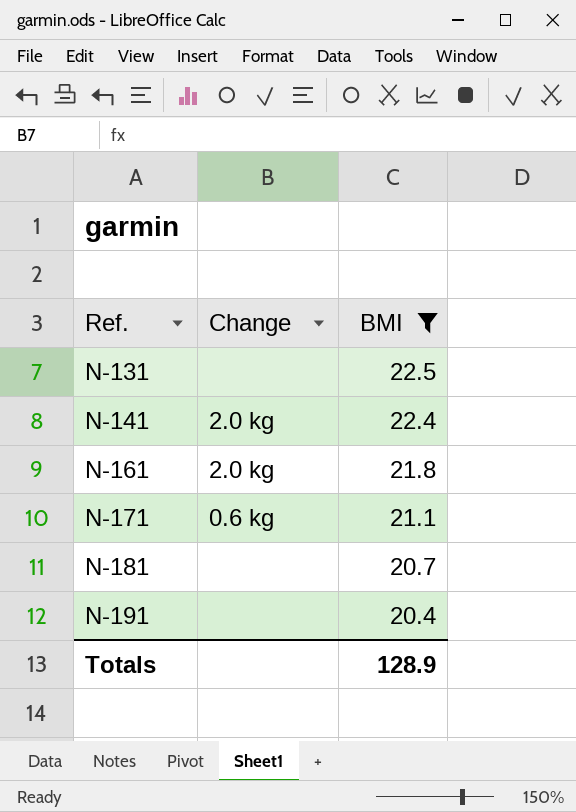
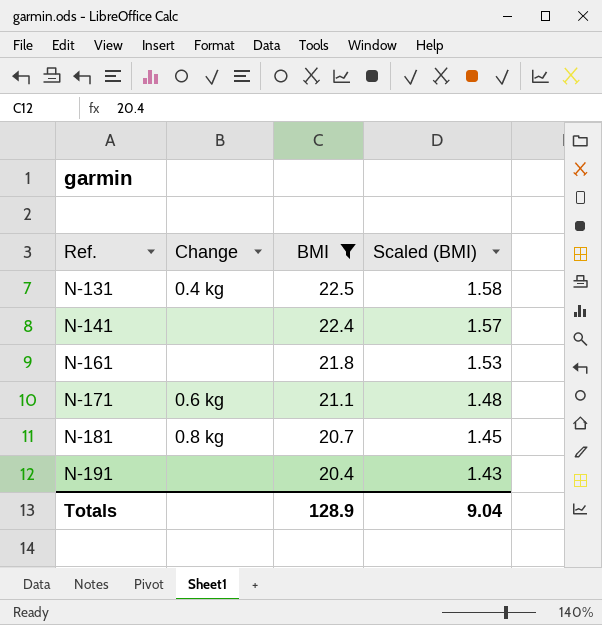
column Scaled (BMI) | formula: none -> [BMI] * 0.07
N-131 | Change: none -> 0.4 kg
N-141 | Change: 2.0 kg -> none
N-161 | Change: 2.0 kg -> none
N-181 | Change: none -> 0.8 kg

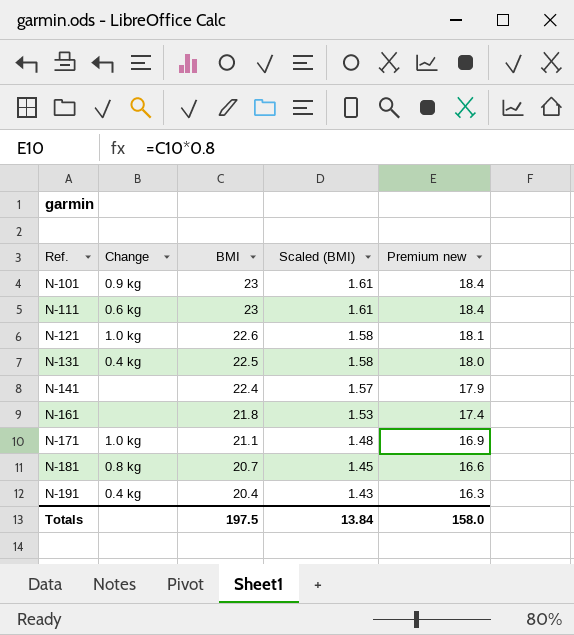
filter: BMI <= 22.5 -> none
column Premium new | formula: none -> [BMI] * 0.8
N-171 | Change: 0.6 kg -> 1.0 kg
N-191 | Change: none -> 0.4 kg
Totals | BMI: 128.9 -> 197.5
Totals | Scaled (BMI): 9.04 -> 13.84

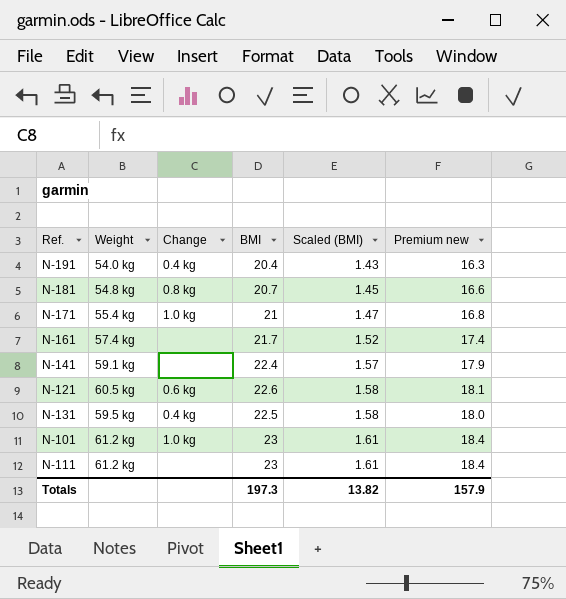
row order: Ref. ascending -> Scaled (BMI) ascending
column Weight | position: none -> 2
N-171 | BMI: 21.1 -> 21
N-171 | Scaled (BMI): 1.48 -> 1.47
N-171 | Premium new: 16.9 -> 16.8
N-161 | BMI: 21.8 -> 21.7
N-161 | Scaled (BMI): 1.53 -> 1.52
N-121 | Change: 1.0 kg -> 0.6 kg
N-101 | Change: 0.9 kg -> 1.0 kg
N-111 | Change: 0.6 kg -> none
Totals | BMI: 197.5 -> 197.3
Totals | Scaled (BMI): 13.84 -> 13.82
Totals | Premium new: 158.0 -> 157.9

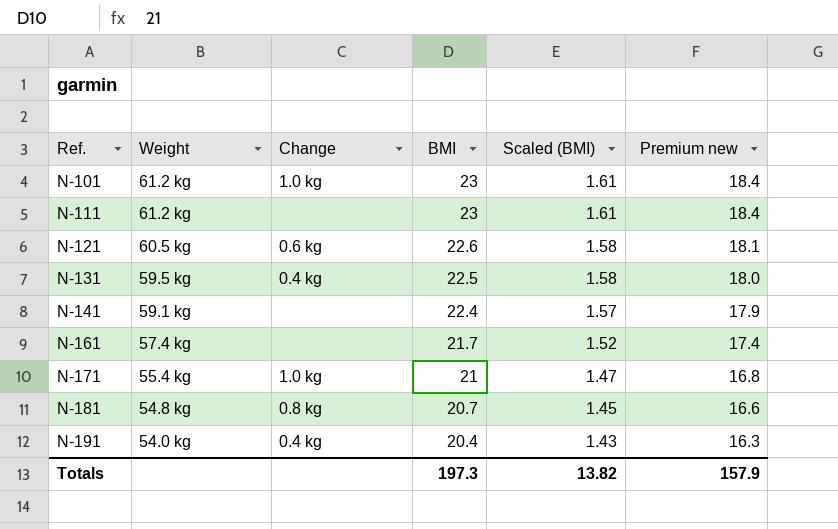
row order: Scaled (BMI) ascending -> Ref. ascending

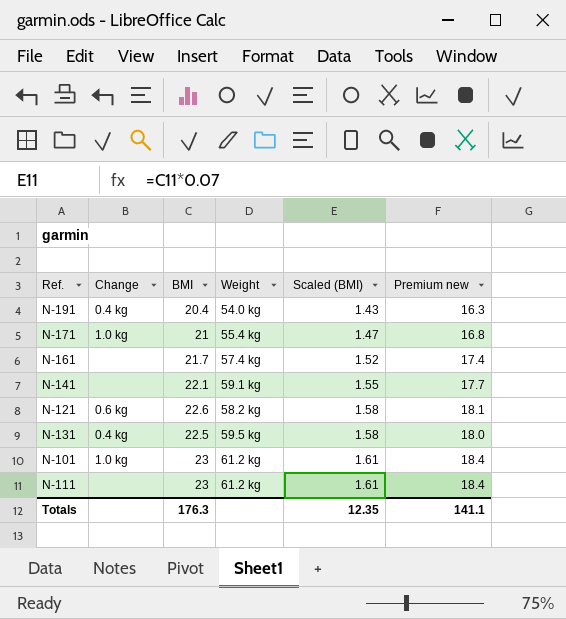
row order: Ref. ascending -> Scaled (BMI) ascending
column Weight | position: 2 -> 4
row N-181: 54.8 kg | 0.8 kg | 20.7 | 1.45 | 16.6 -> none
N-141 | BMI: 22.4 -> 22.1
N-141 | Scaled (BMI): 1.57 -> 1.55
N-141 | Premium new: 17.9 -> 17.7
N-121 | Weight: 60.5 kg -> 58.2 kg
Totals | BMI: 197.3 -> 176.3
Totals | Scaled (BMI): 13.82 -> 12.35
Totals | Premium new: 157.9 -> 141.1

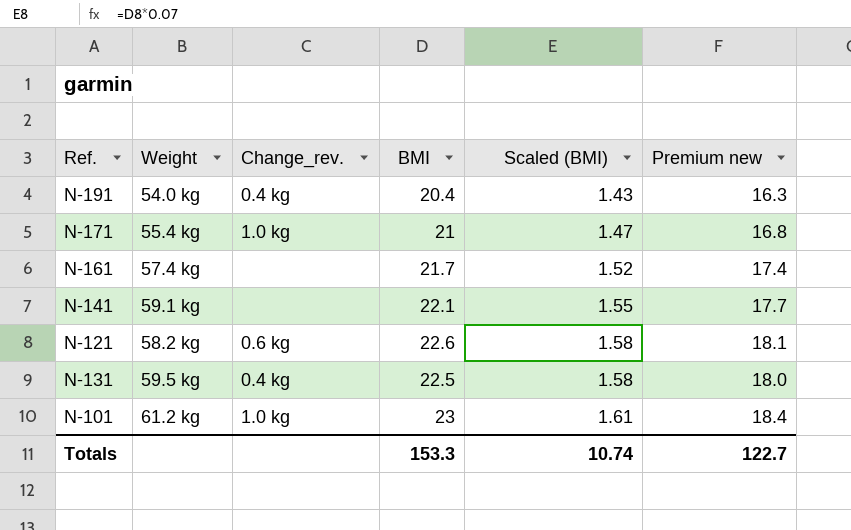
column Weight | position: 4 -> 2
column name: Change -> Change_rev.
row N-111: none | 23 | 61.2 kg | 1.61 | 18.4 -> none
Totals | BMI: 176.3 -> 153.3
Totals | Scaled (BMI): 12.35 -> 10.74
Totals | Premium new: 141.1 -> 122.7

